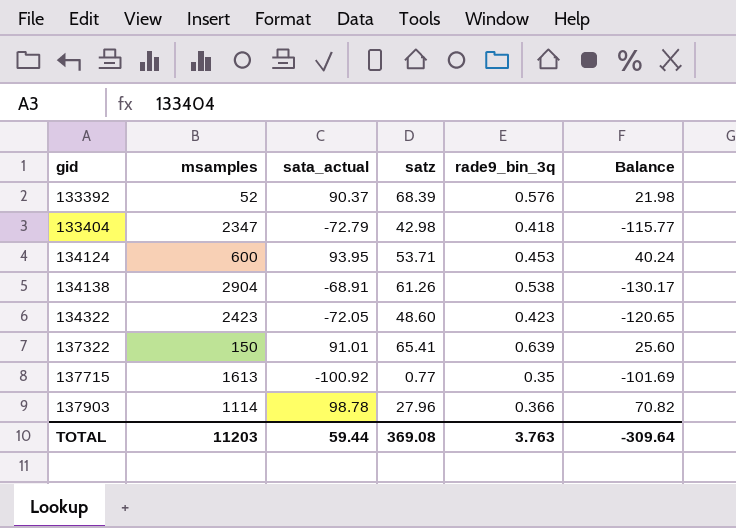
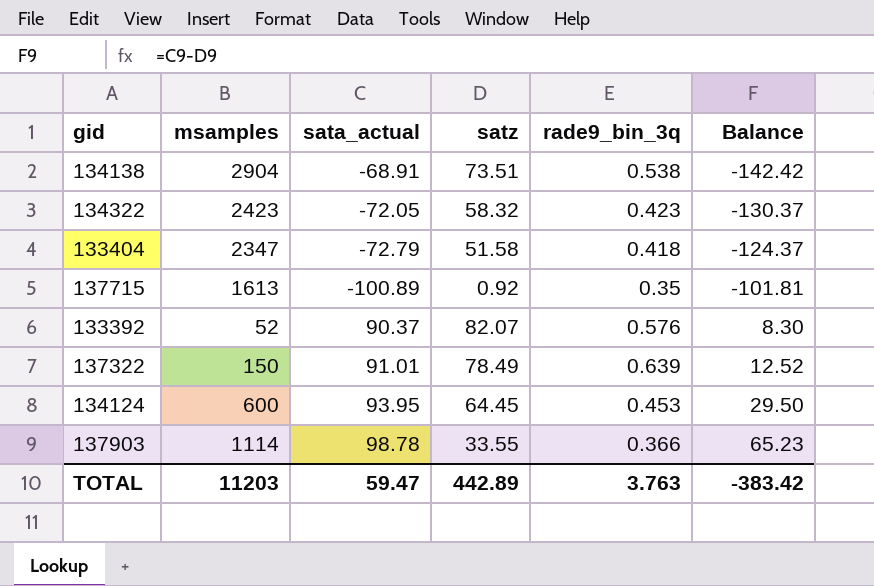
row order: gid ascending -> Balance ascending
134138 | satz: 61.26 -> 73.51
134138 | Balance: -130.17 -> -142.42
134322 | satz: 48.60 -> 58.32
134322 | Balance: -120.65 -> -130.37
133404 | satz: 42.98 -> 51.58
133404 | Balance: -115.77 -> -124.37
137715 | sata_actual: -100.92 -> -100.89
137715 | satz: 0.77 -> 0.92
137715 | Balance: -101.69 -> -101.81
133392 | satz: 68.39 -> 82.07
133392 | Balance: 21.98 -> 8.30
137322 | satz: 65.41 -> 78.49
137322 | Balance: 25.60 -> 12.52
134124 | satz: 53.71 -> 64.45
134124 | Balance: 40.24 -> 29.50
137903 | satz: 27.96 -> 33.55
137903 | Balance: 70.82 -> 65.23
TOTAL | sata_actual: 59.44 -> 59.47
TOTAL | satz: 369.08 -> 442.89
TOTAL | Balance: -309.64 -> -383.42

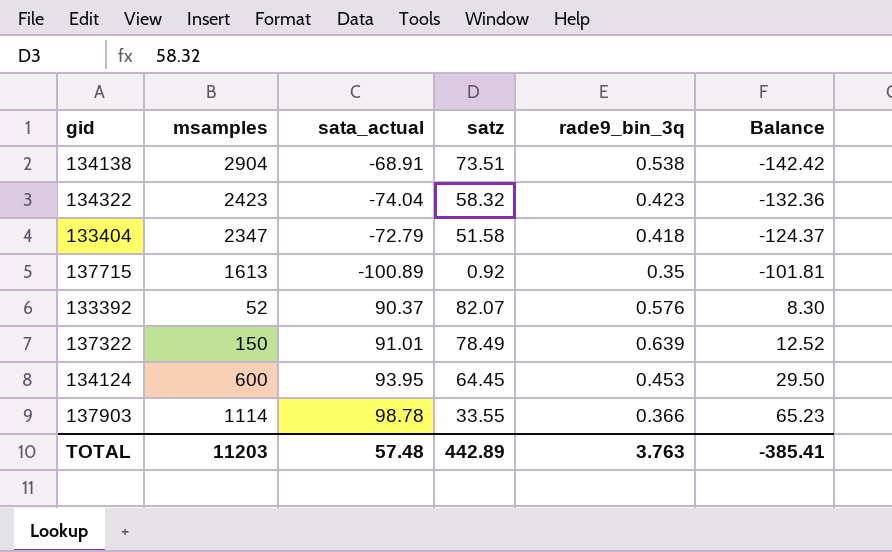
134322 | sata_actual: -72.05 -> -74.04
134322 | Balance: -130.37 -> -132.36
TOTAL | sata_actual: 59.47 -> 57.48
TOTAL | Balance: -383.42 -> -385.41

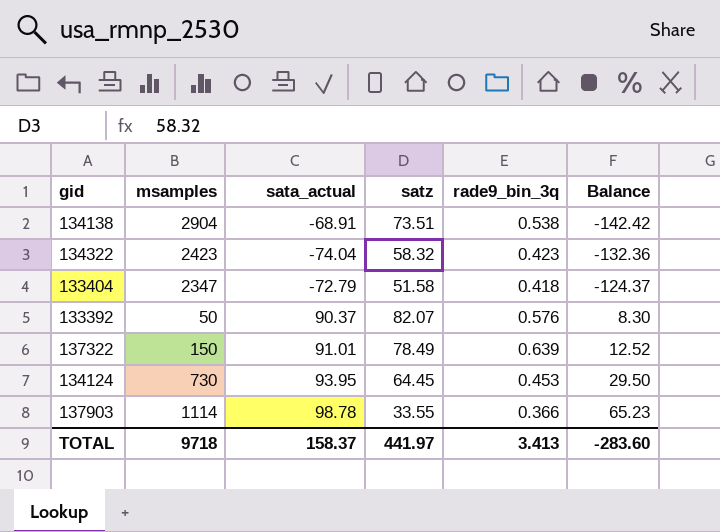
row 137715: 1613 | -100.89 | 0.92 | 0.35 | -101.81 -> none
133392 | msamples: 52 -> 50
134124 | msamples: 600 -> 730
TOTAL | msamples: 11203 -> 9718
TOTAL | sata_actual: 57.48 -> 158.37
TOTAL | satz: 442.89 -> 441.97
TOTAL | rade9_bin_3q: 3.763 -> 3.413
TOTAL | Balance: -385.41 -> -283.60

